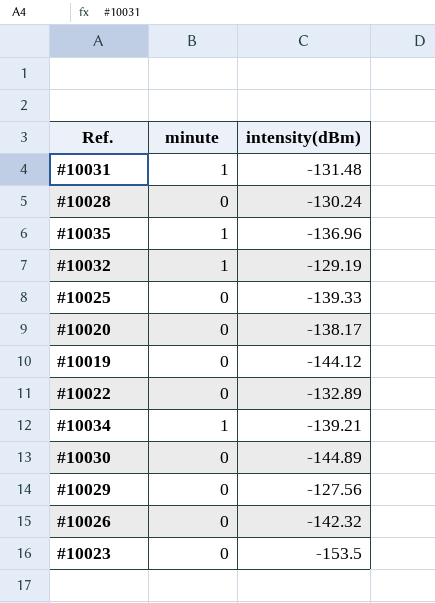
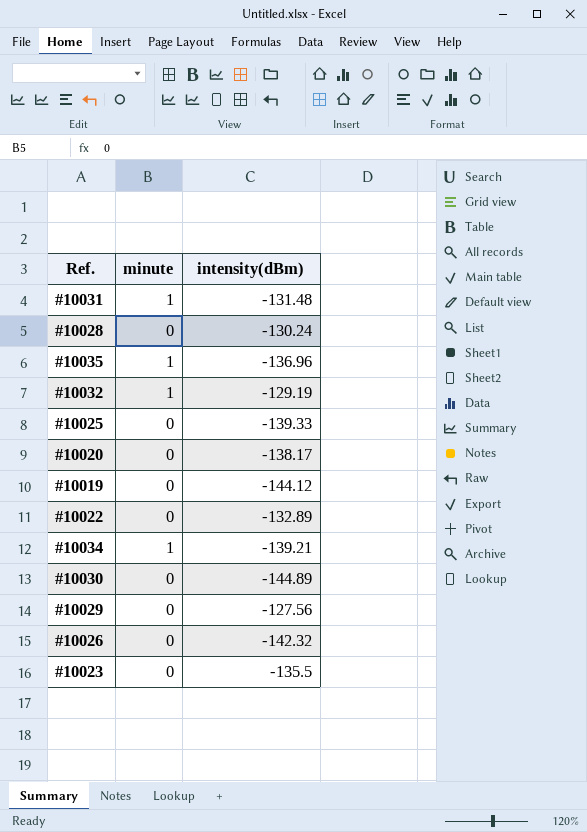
#10023 | intensity(dBm): -153.5 -> -135.5

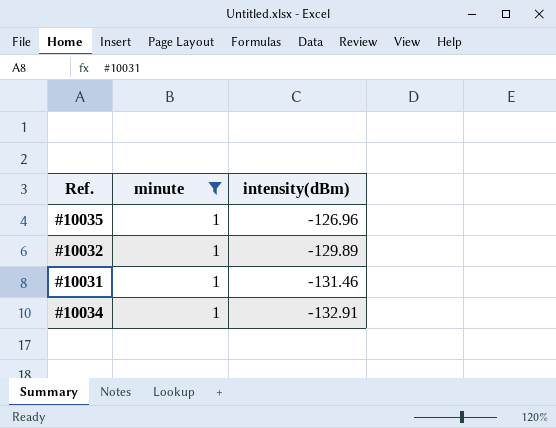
filter: none -> minute = 1
row order: none -> intensity(dBm) descending
#10035 | intensity(dBm): -136.96 -> -126.96
#10032 | intensity(dBm): -129.19 -> -129.89
#10031 | intensity(dBm): -131.48 -> -131.46
#10034 | intensity(dBm): -139.21 -> -132.91

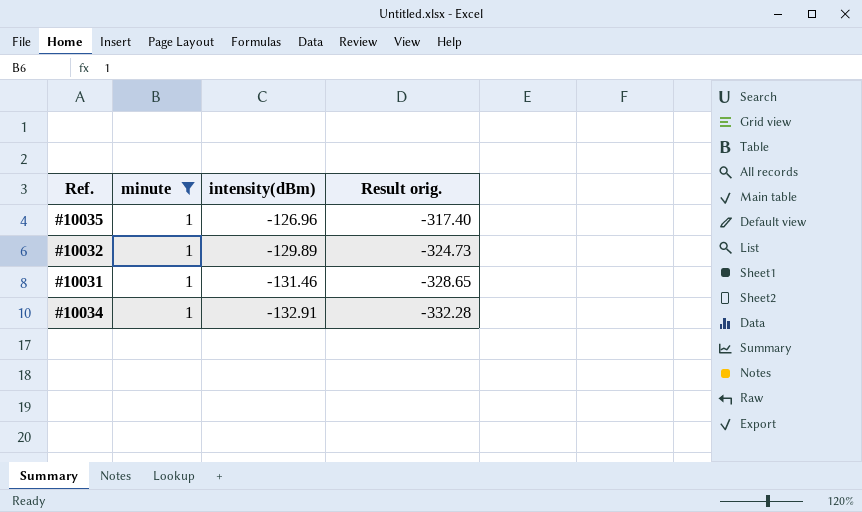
column Result orig. | formula: none -> [intensity(dBm)] * 2.5

